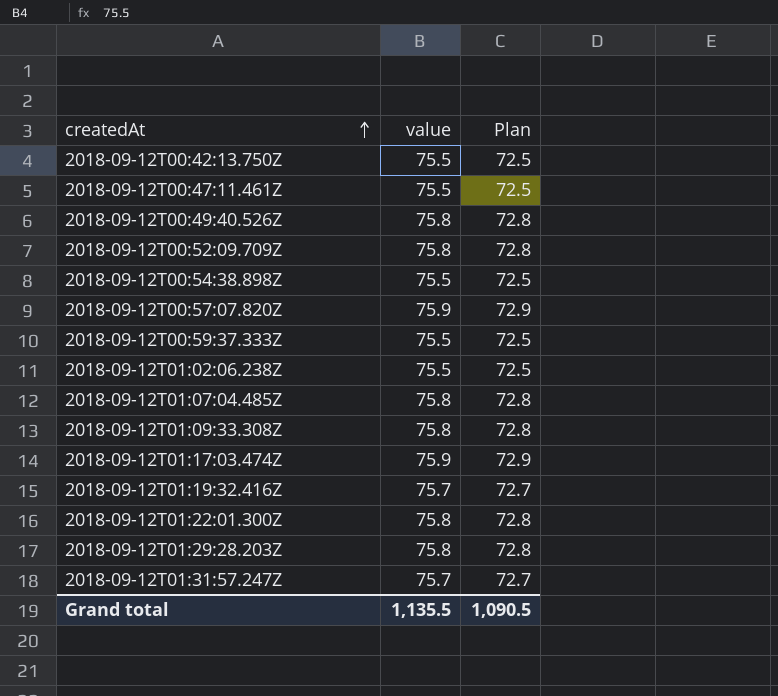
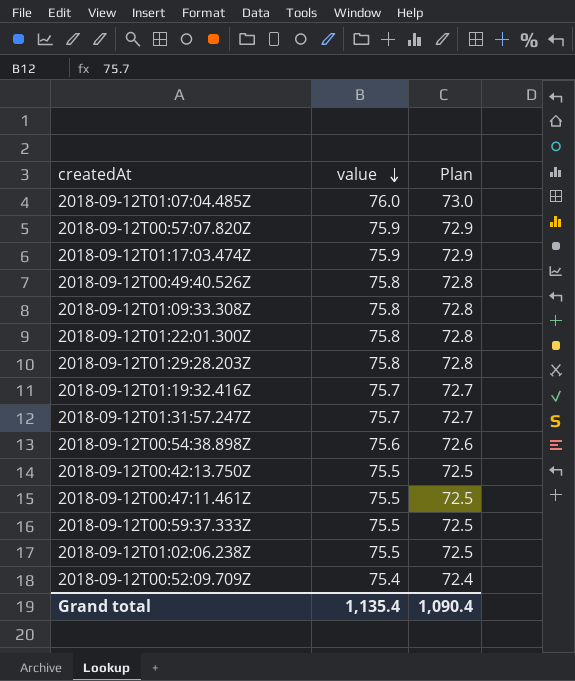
row order: createdAt ascending -> value descending
2018-09-12T01:07:04.485Z | value: 75.8 -> 76.0
2018-09-12T01:07:04.485Z | Plan: 72.8 -> 73.0
2018-09-12T00:54:38.898Z | value: 75.5 -> 75.6
2018-09-12T00:54:38.898Z | Plan: 72.5 -> 72.6
2018-09-12T00:52:09.709Z | value: 75.8 -> 75.4
2018-09-12T00:52:09.709Z | Plan: 72.8 -> 72.4
Grand total | value: 1,135.5 -> 1,135.4
Grand total | Plan: 1,090.5 -> 1,090.4

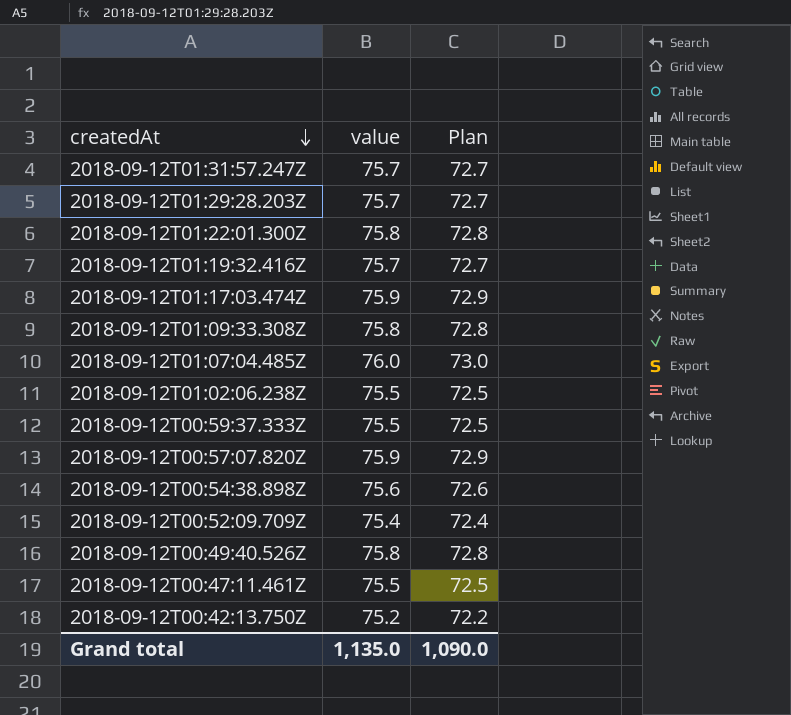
row order: value descending -> createdAt descending
2018-09-12T01:29:28.203Z | value: 75.8 -> 75.7
2018-09-12T01:29:28.203Z | Plan: 72.8 -> 72.7
2018-09-12T00:42:13.750Z | value: 75.5 -> 75.2
2018-09-12T00:42:13.750Z | Plan: 72.5 -> 72.2
Grand total | value: 1,135.4 -> 1,135.0
Grand total | Plan: 1,090.4 -> 1,090.0

